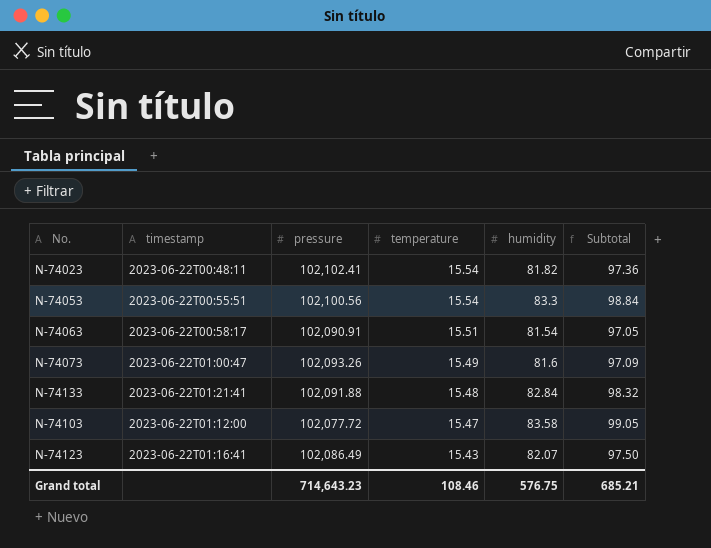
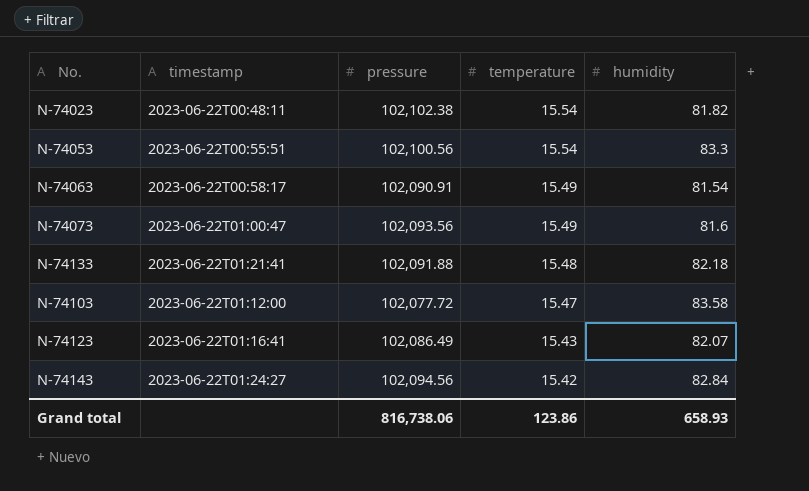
column Subtotal | formula: [temperature] + [humidity] -> none
N-74023 | pressure: 102,102.41 -> 102,102.38
N-74063 | temperature: 15.51 -> 15.49
N-74073 | pressure: 102,093.26 -> 102,093.56
N-74133 | humidity: 82.84 -> 82.18
row N-74143: none -> 2023-06-22T01:24:27 | 102,094.56 | 15.42 | 82.84
Grand total | pressure: 714,643.23 -> 816,738.06
Grand total | temperature: 108.46 -> 123.86
Grand total | humidity: 576.75 -> 658.93

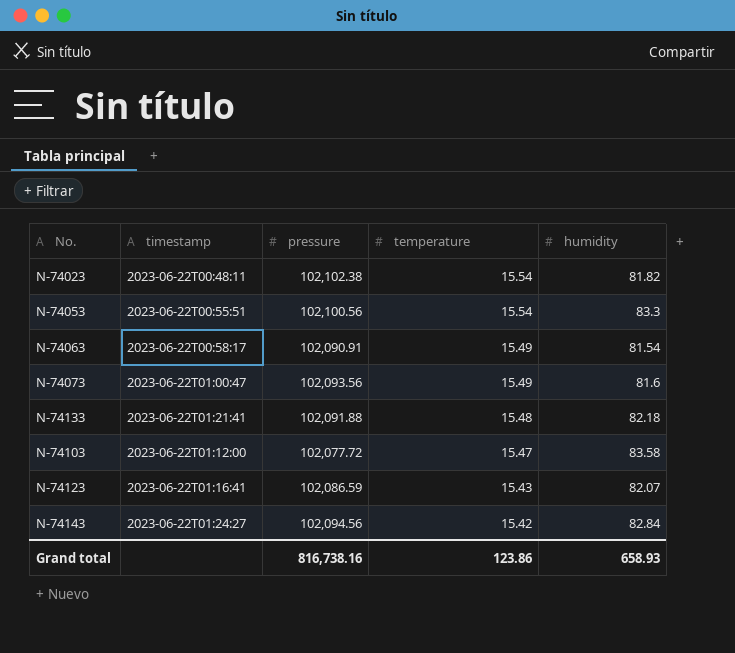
N-74123 | pressure: 102,086.49 -> 102,086.59
Grand total | pressure: 816,738.06 -> 816,738.16

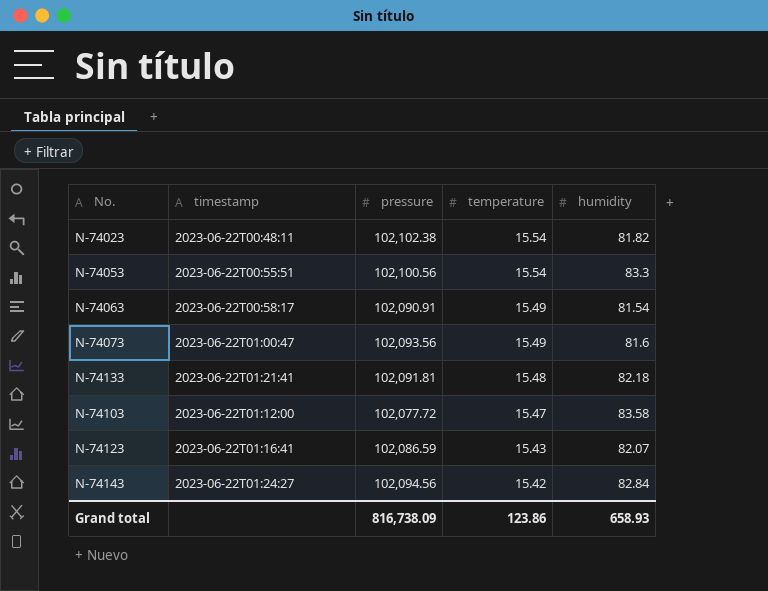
N-74133 | pressure: 102,091.88 -> 102,091.81
Grand total | pressure: 816,738.16 -> 816,738.09

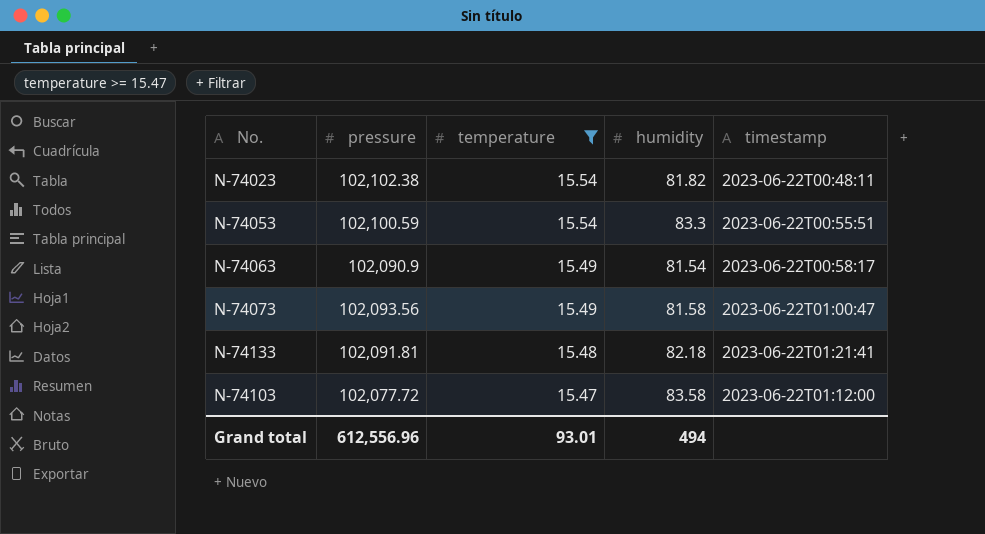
filter: none -> temperature >= 15.47
column timestamp | position: 2 -> 5
N-74053 | pressure: 102,100.56 -> 102,100.59
N-74063 | pressure: 102,090.91 -> 102,090.9
N-74073 | humidity: 81.6 -> 81.58
Grand total | pressure: 816,738.09 -> 612,556.96
Grand total | temperature: 123.86 -> 93.01
Grand total | humidity: 658.93 -> 494

